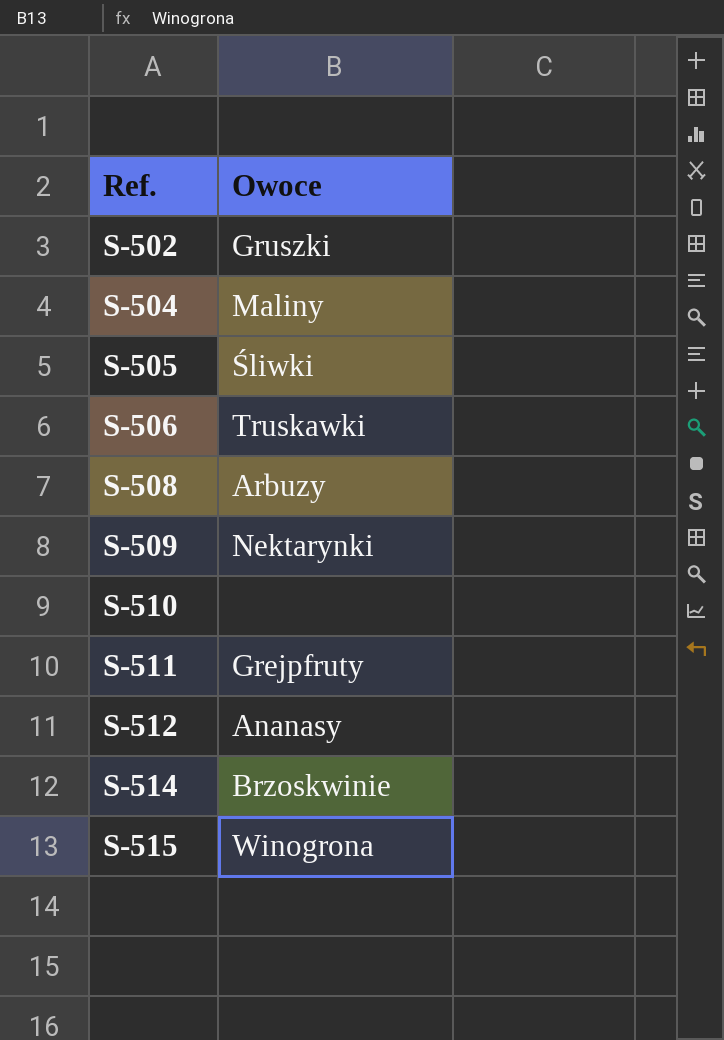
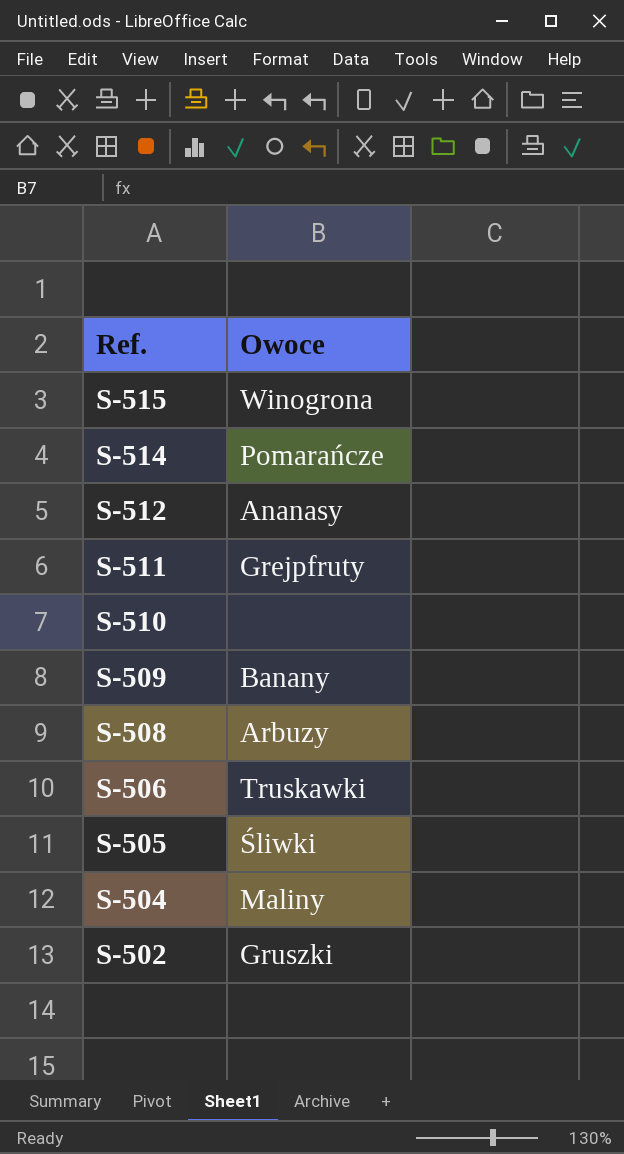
row order: Ref. ascending -> Ref. descending
S-514 | Owoce: Brzoskwinie -> Pomarańcze
S-509 | Owoce: Nektarynki -> Banany

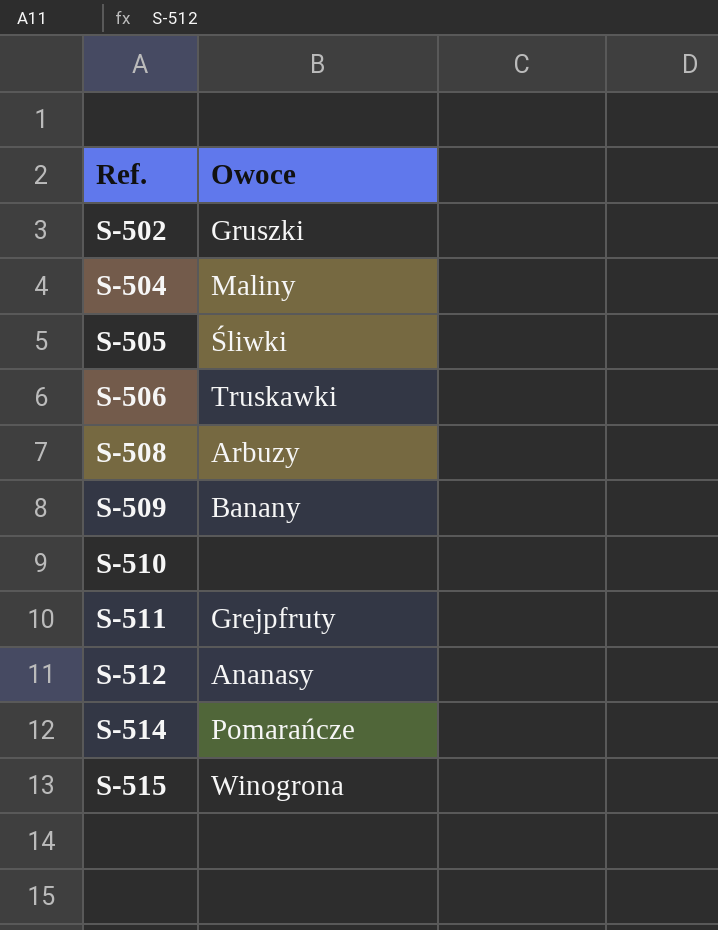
row order: Ref. descending -> Ref. ascending

